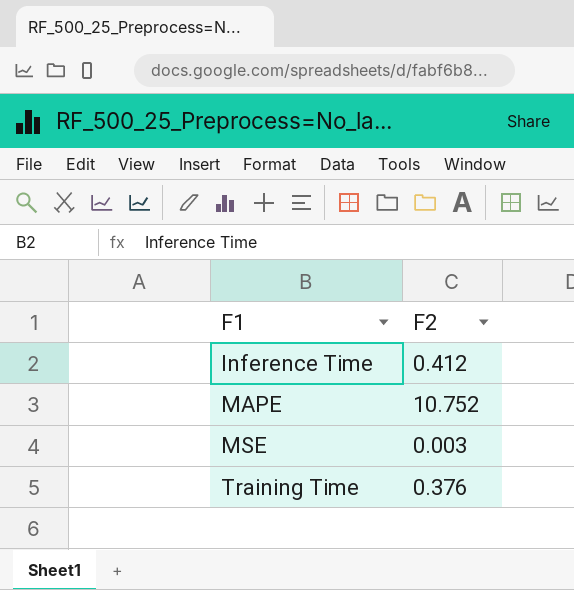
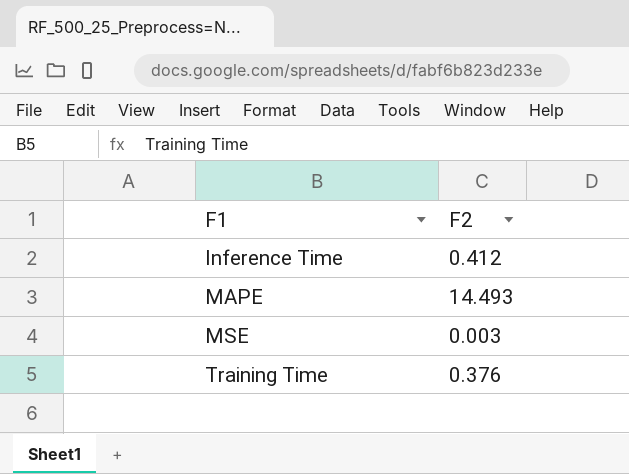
MAPE | F2: 10.752 -> 14.493

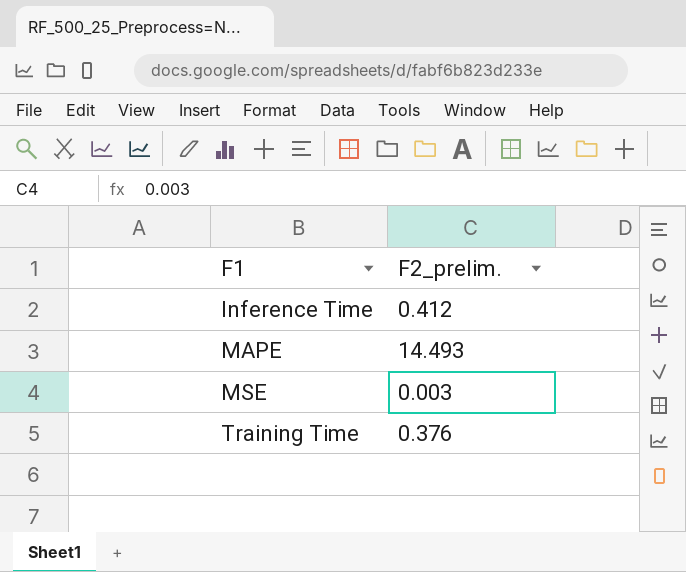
column name: F2 -> F2_prelim.

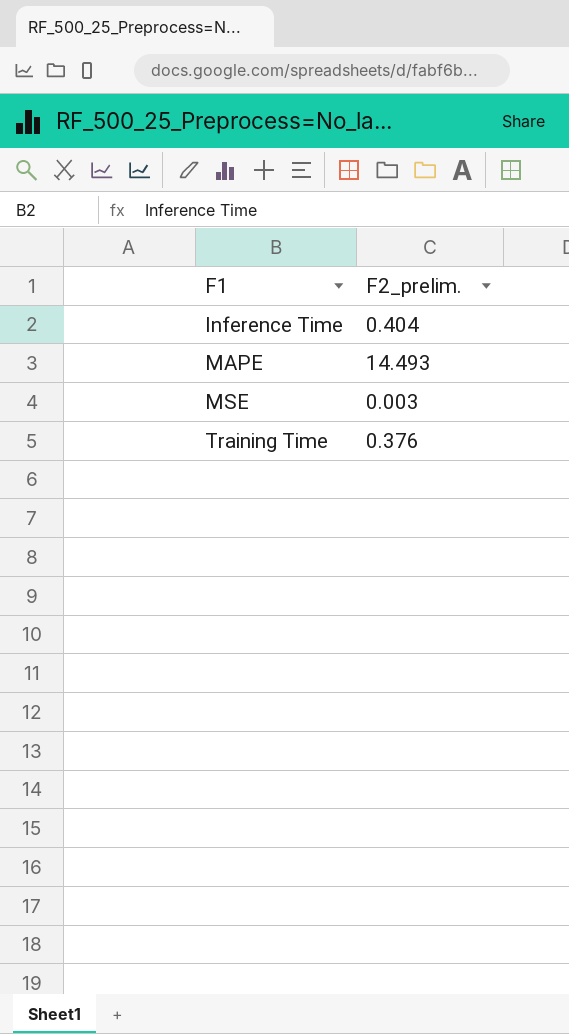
Inference Time | F2_prelim.: 0.412 -> 0.404

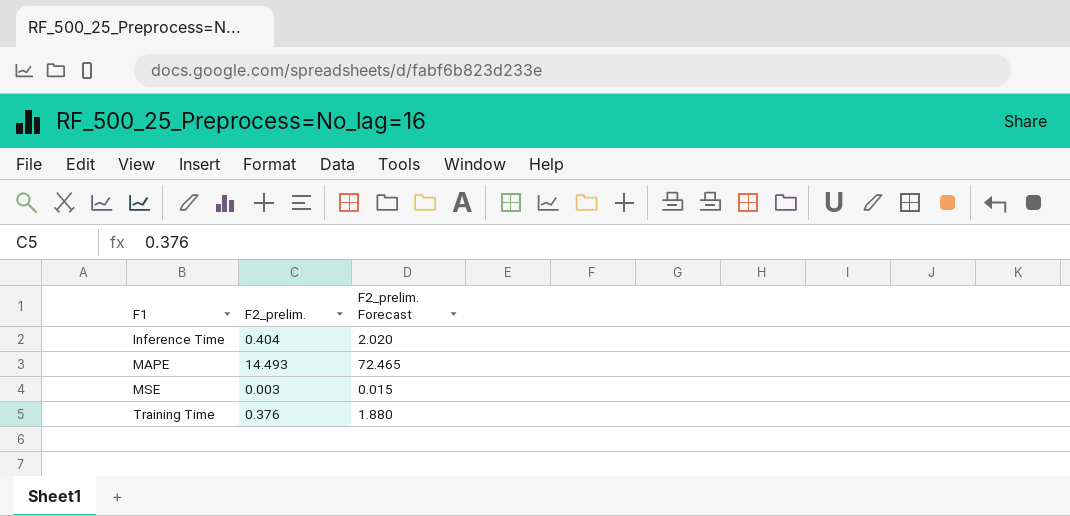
column F2_prelim. Forecast | formula: none -> [F2_prelim.] * 5

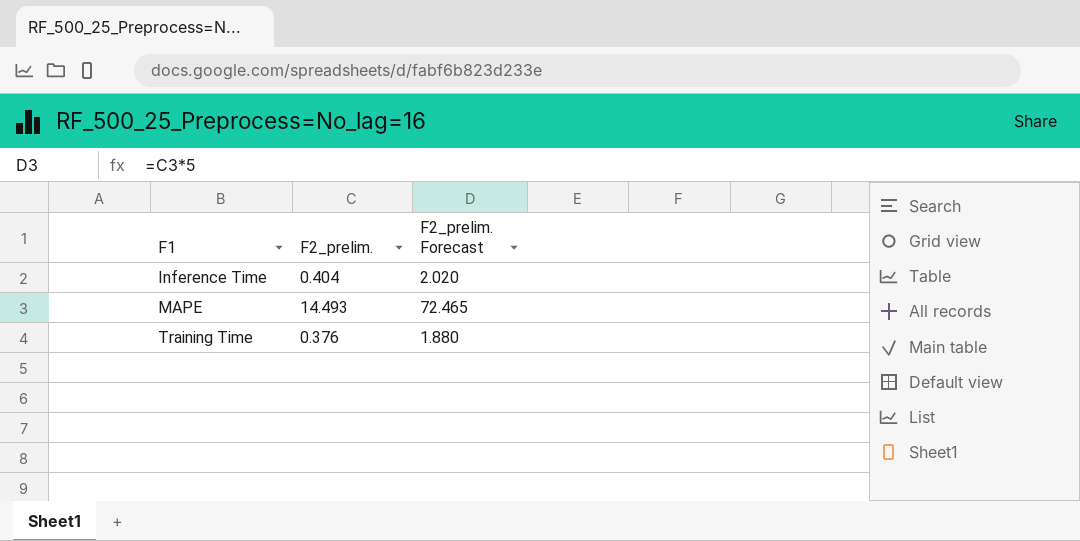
row MSE: 0.003 | 0.015 -> none

